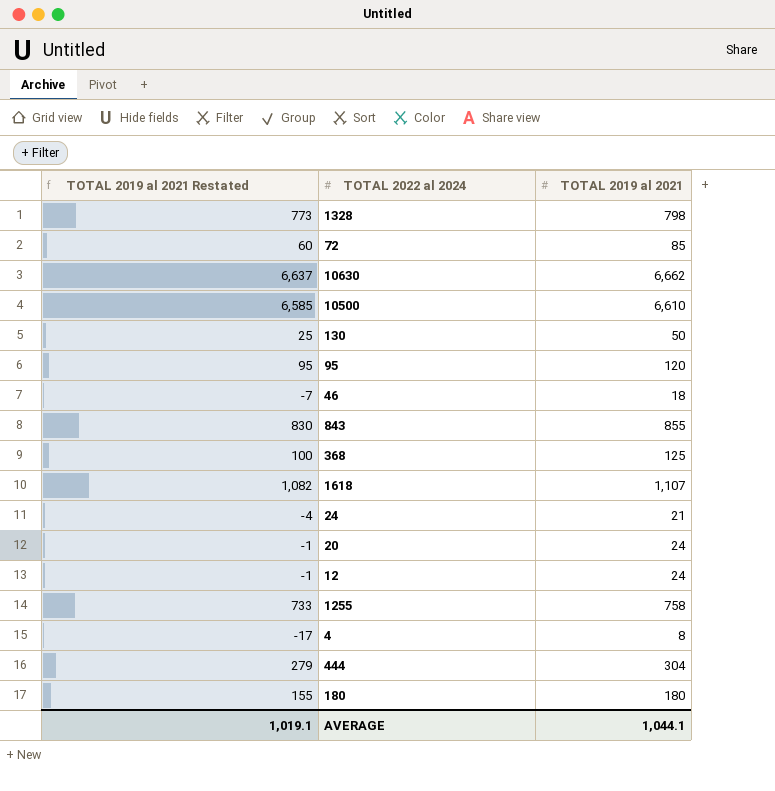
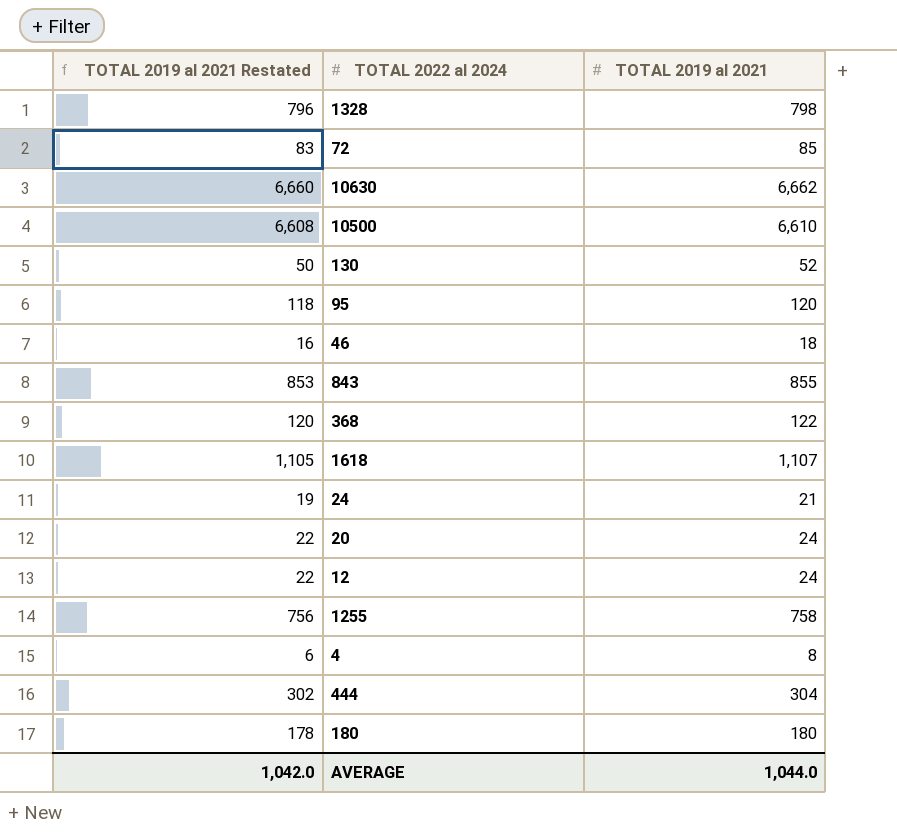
column TOTAL 2019 al 2021 Restated | formula: [TOTAL 2019 al 2021] - 25 -> [TOTAL 2019 al 2021] - 2
130 | TOTAL 2019 al 2021: 50 -> 52
368 | TOTAL 2019 al 2021: 125 -> 122
AVERAGE | TOTAL 2019 al 2021 Restated: 1,019.1 -> 1,042.0
AVERAGE | TOTAL 2019 al 2021: 1,044.1 -> 1,044.0

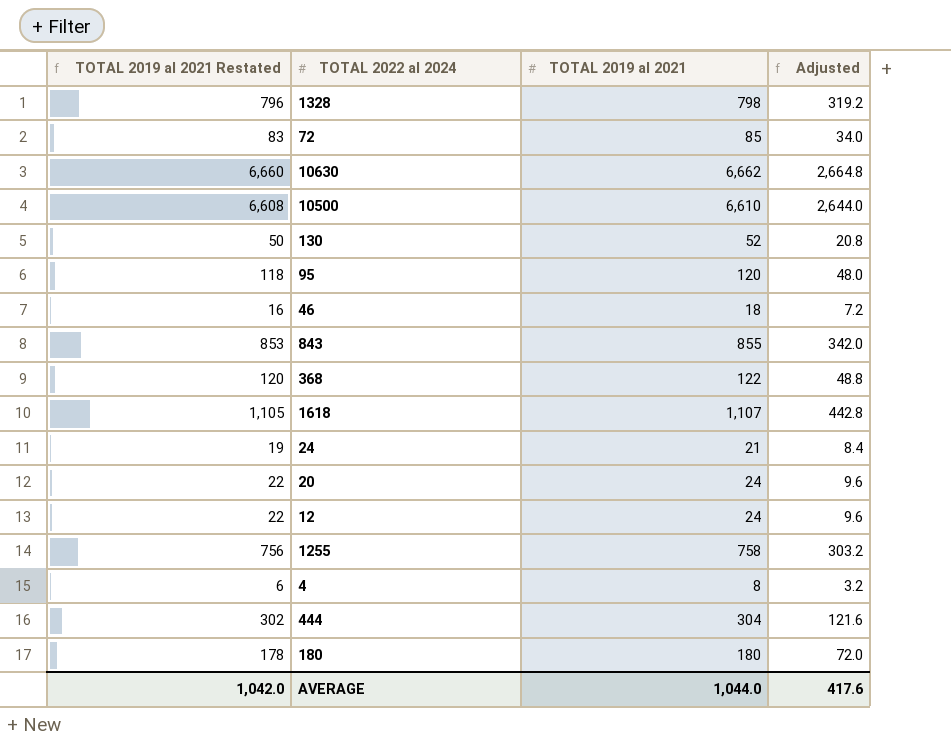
column Adjusted | formula: none -> [TOTAL 2019 al 2021] * 0.4

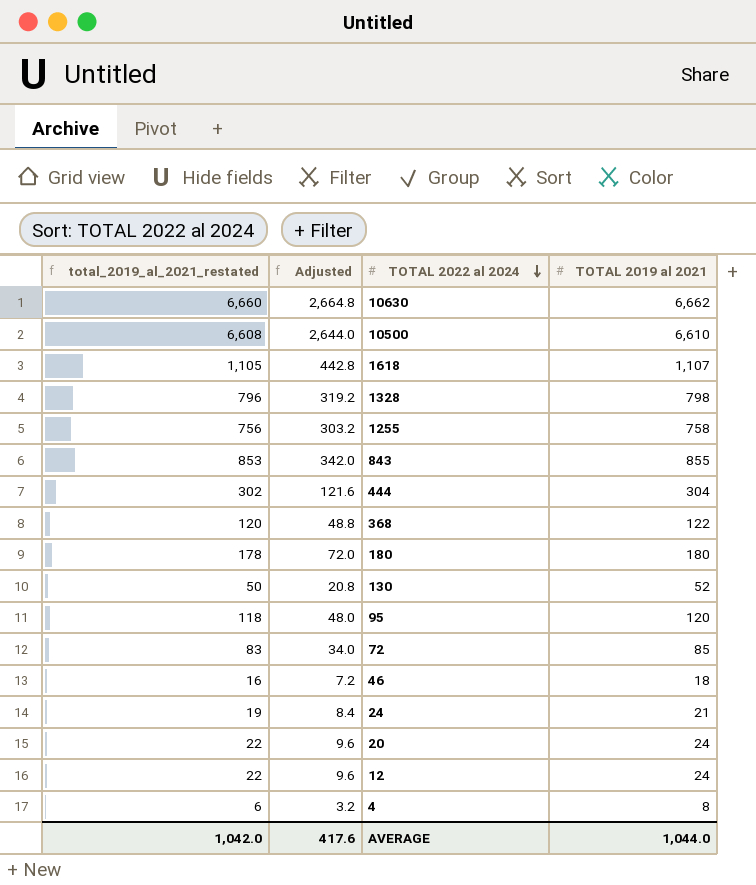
row order: none -> TOTAL 2022 al 2024 descending
column name: TOTAL 2019 al 2021 Restated -> total_2019_al_2021_restated
column Adjusted | position: 4 -> 2

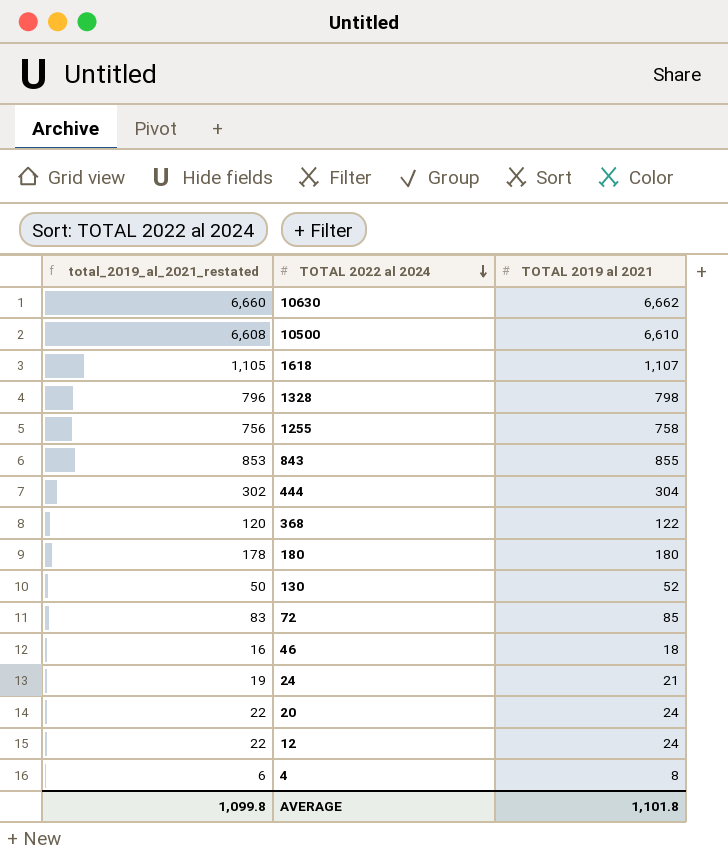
column Adjusted | formula: [TOTAL 2019 al 2021] * 0.4 -> none
row 95: 118 | 48.0 | 120 -> none
AVERAGE | total_2019_al_2021_restated: 1,042.0 -> 1,099.8
AVERAGE | TOTAL 2019 al 2021: 1,044.0 -> 1,101.8

